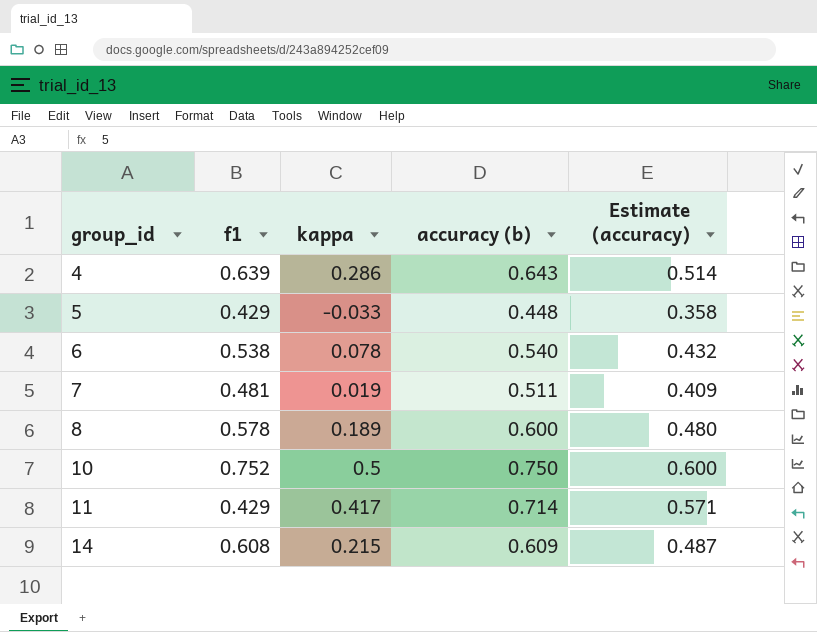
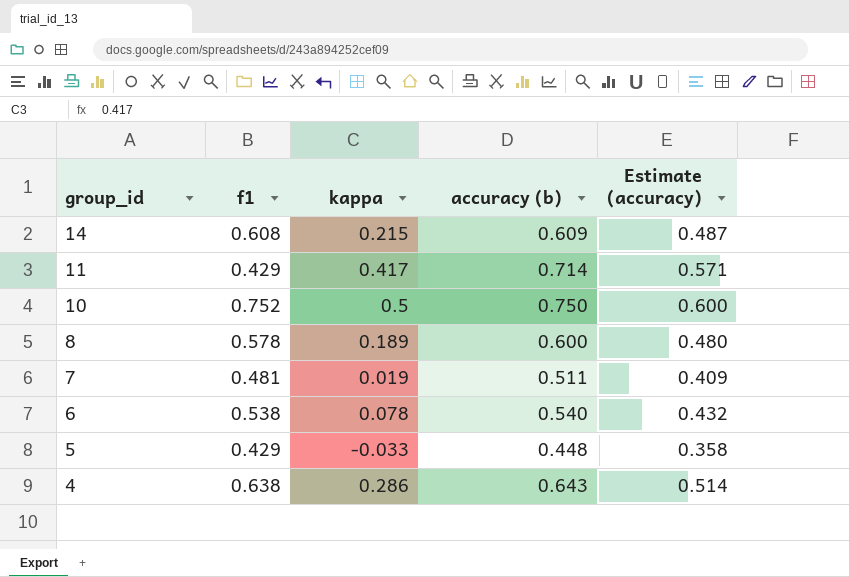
row order: group_id ascending -> group_id descending
4 | f1: 0.639 -> 0.638

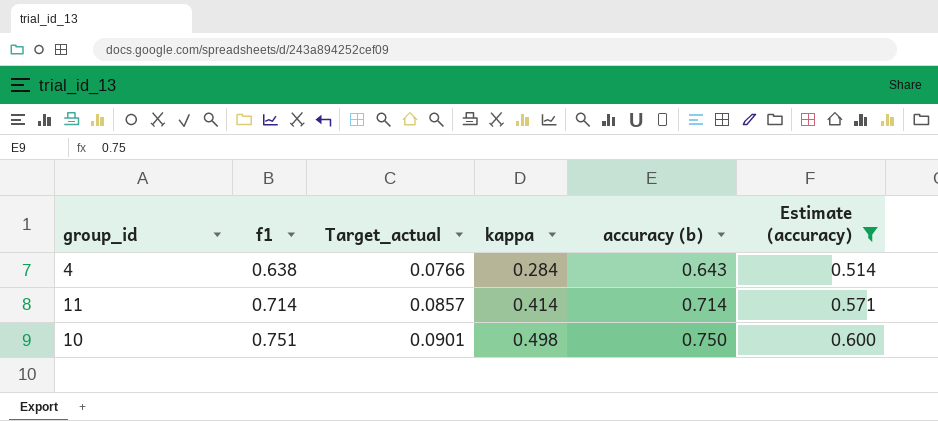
filter: none -> Estimate (accuracy) >= 0.514
row order: group_id descending -> f1 ascending
column Target_actual | formula: none -> [f1] * 0.12
4 | kappa: 0.286 -> 0.284
11 | f1: 0.429 -> 0.714
11 | kappa: 0.417 -> 0.414
10 | f1: 0.752 -> 0.751
10 | kappa: 0.5 -> 0.498

